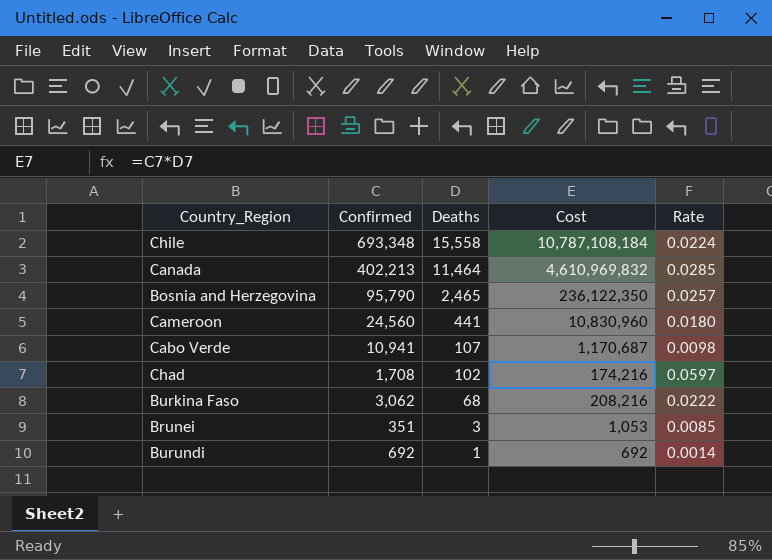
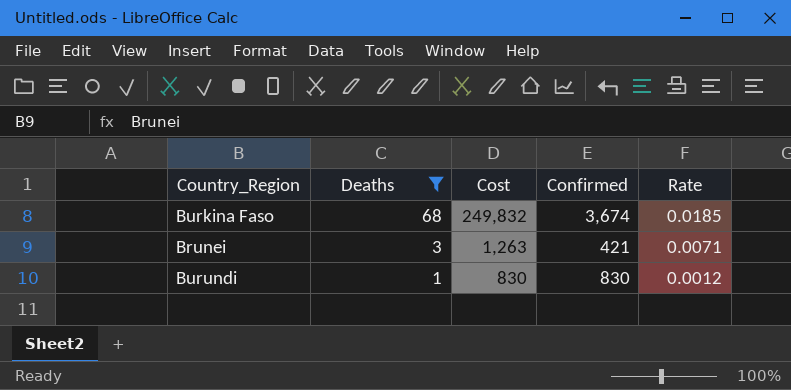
filter: none -> Deaths <= 68
column Confirmed | position: 2 -> 4
Burkina Faso | Cost: 208,216 -> 249,832
Burkina Faso | Confirmed: 3,062 -> 3,674
Burkina Faso | Rate: 0.0222 -> 0.0185
Brunei | Cost: 1,053 -> 1,263
Brunei | Confirmed: 351 -> 421
Brunei | Rate: 0.0085 -> 0.0071
Burundi | Cost: 692 -> 830
Burundi | Confirmed: 692 -> 830
Burundi | Rate: 0.0014 -> 0.0012

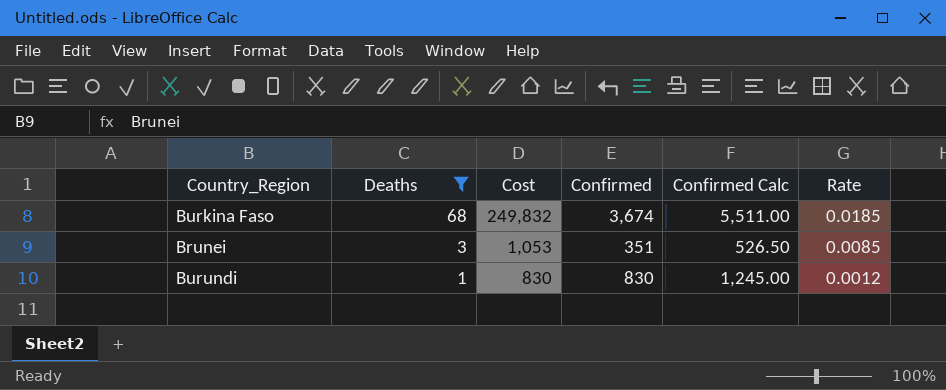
column Confirmed Calc | formula: none -> [Confirmed] * 1.5
Brunei | Cost: 1,263 -> 1,053
Brunei | Confirmed: 421 -> 351
Brunei | Rate: 0.0071 -> 0.0085

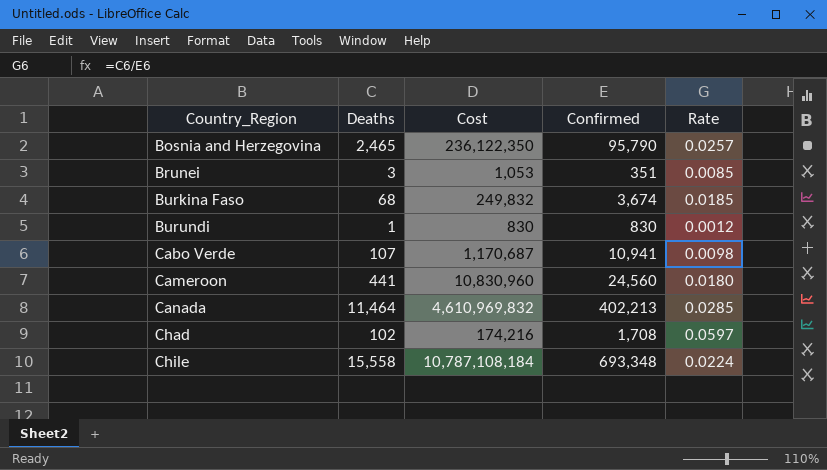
filter: Deaths <= 68 -> none
row order: Deaths descending -> Country_Region ascending
column Confirmed Calc | formula: [Confirmed] * 1.5 -> none

